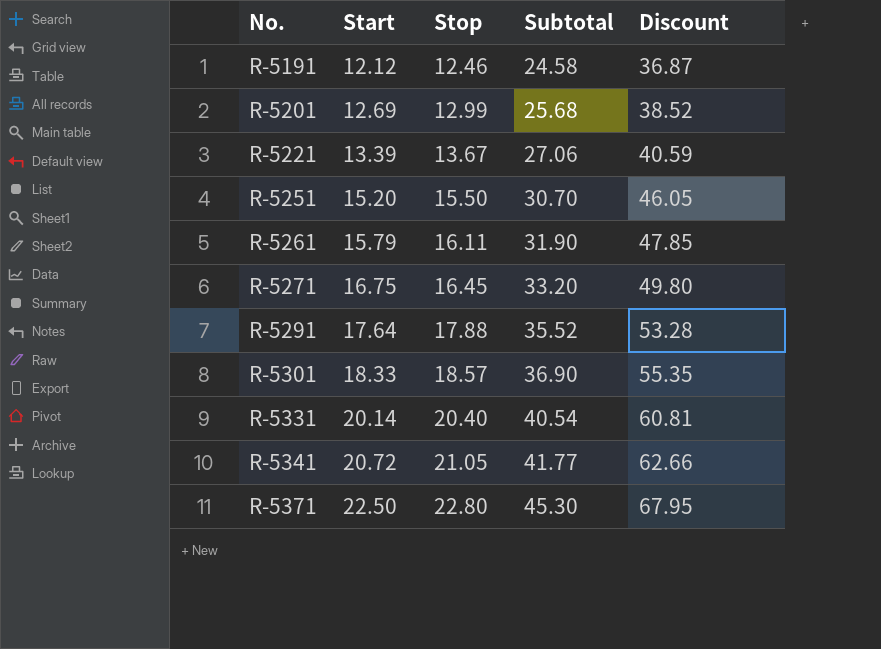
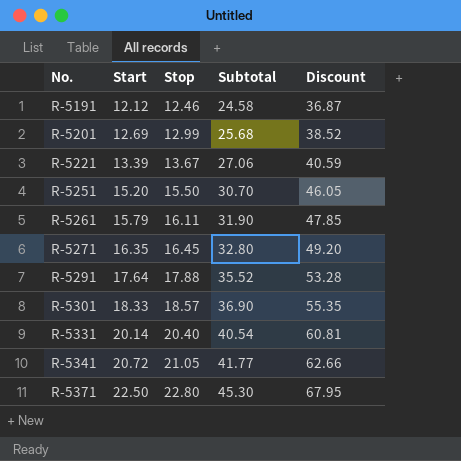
R-5271 | Start: 16.75 -> 16.35
R-5271 | Subtotal: 33.20 -> 32.80
R-5271 | Discount: 49.80 -> 49.20

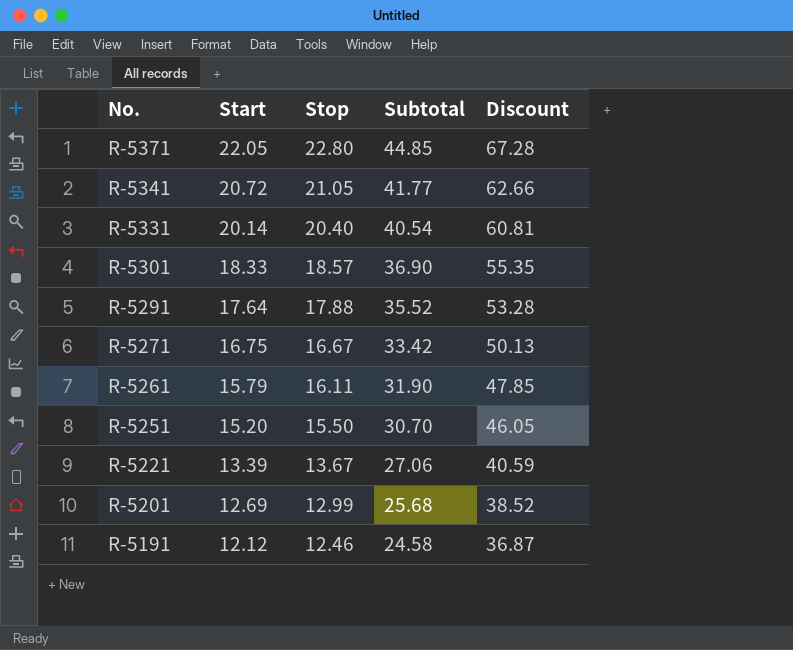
row order: No. ascending -> No. descending
R-5371 | Start: 22.50 -> 22.05
R-5371 | Subtotal: 45.30 -> 44.85
R-5371 | Discount: 67.95 -> 67.28
R-5271 | Start: 16.35 -> 16.75
R-5271 | Stop: 16.45 -> 16.67
R-5271 | Subtotal: 32.80 -> 33.42
R-5271 | Discount: 49.20 -> 50.13

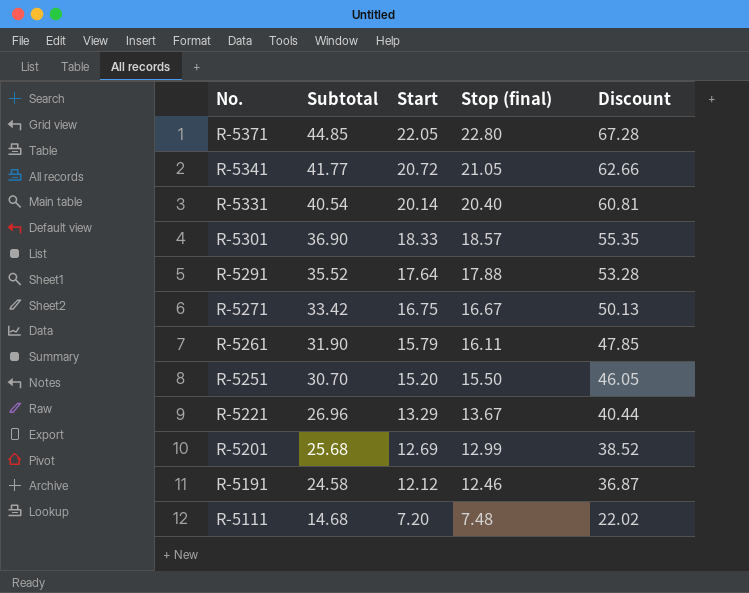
column Subtotal | position: 4 -> 2
column name: Stop -> Stop (final)
R-5221 | Subtotal: 27.06 -> 26.96
R-5221 | Start: 13.39 -> 13.29
R-5221 | Discount: 40.59 -> 40.44
row R-5111: none -> 14.68 | 7.20 | 7.48 | 22.02

